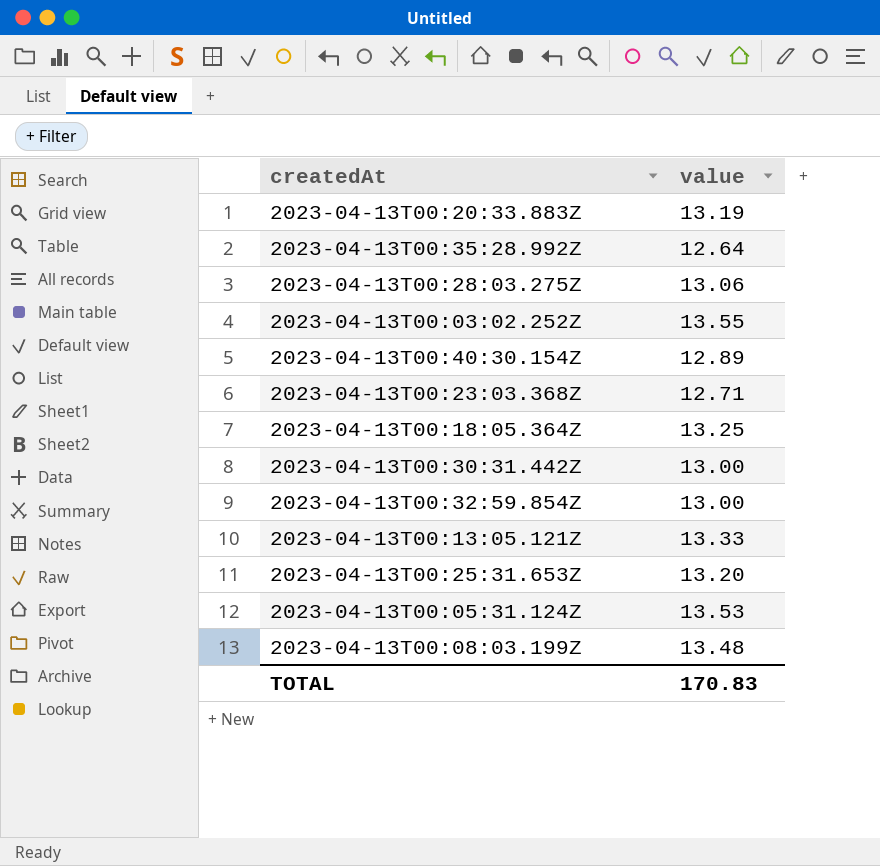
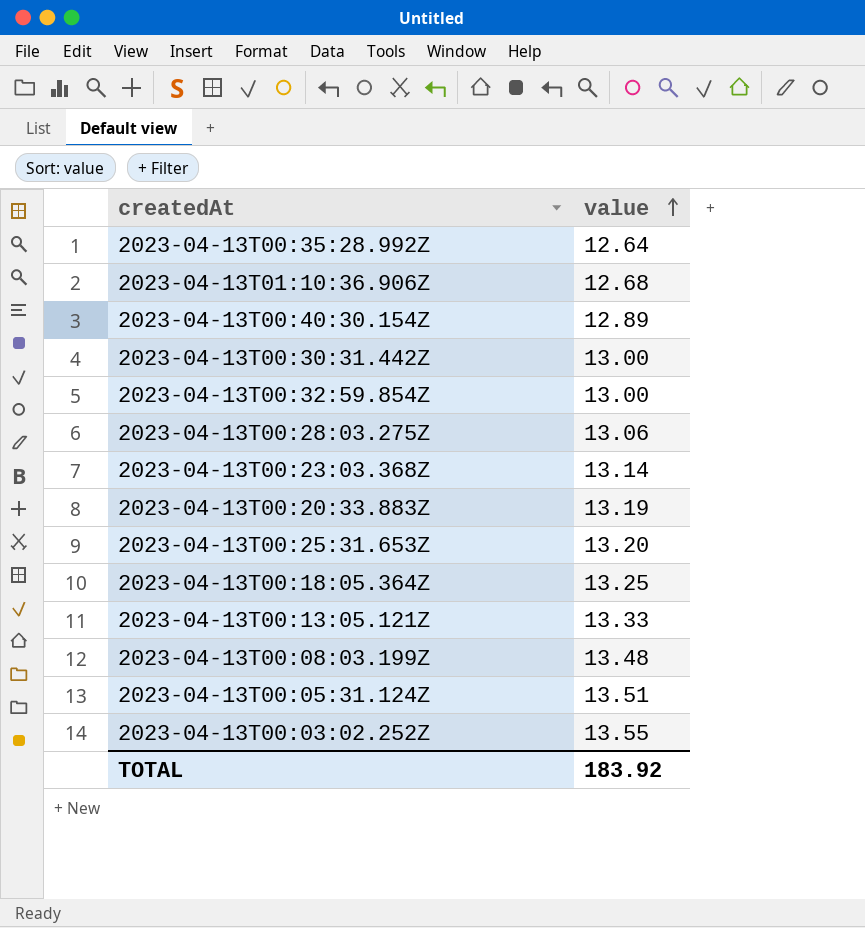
row order: none -> value ascending
row 2023-04-13T01:10:36.906Z: none -> 12.68
2023-04-13T00:23:03.368Z | value: 12.71 -> 13.14
2023-04-13T00:05:31.124Z | value: 13.53 -> 13.51
TOTAL | value: 170.83 -> 183.92

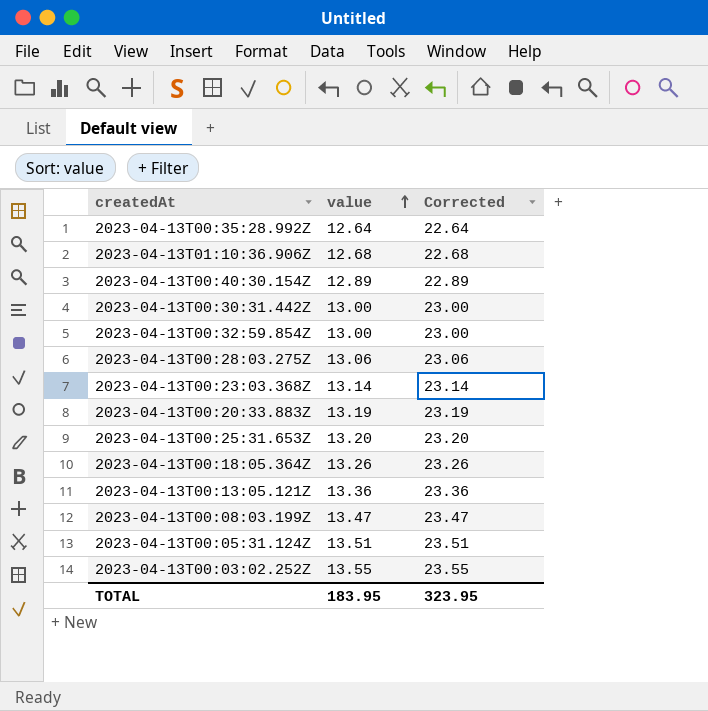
column Corrected | formula: none -> [value] + 10
2023-04-13T00:18:05.364Z | value: 13.25 -> 13.26
2023-04-13T00:13:05.121Z | value: 13.33 -> 13.36
2023-04-13T00:08:03.199Z | value: 13.48 -> 13.47
TOTAL | value: 183.92 -> 183.95

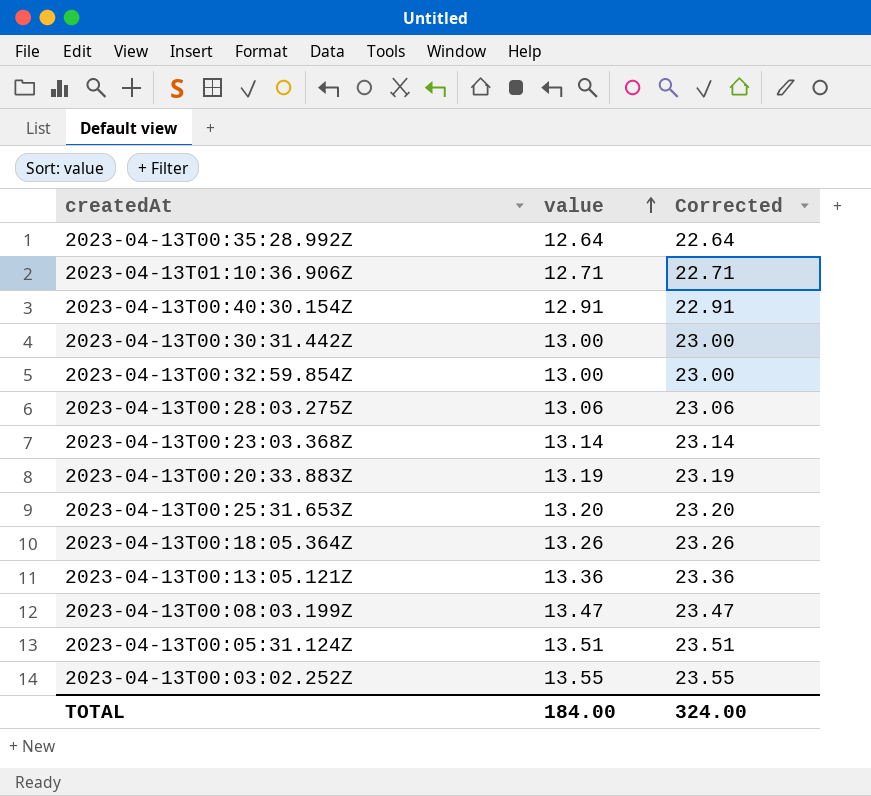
2023-04-13T01:10:36.906Z | value: 12.68 -> 12.71
2023-04-13T01:10:36.906Z | Corrected: 22.68 -> 22.71
2023-04-13T00:40:30.154Z | value: 12.89 -> 12.91
2023-04-13T00:40:30.154Z | Corrected: 22.89 -> 22.91
TOTAL | value: 183.95 -> 184.00
TOTAL | Corrected: 323.95 -> 324.00

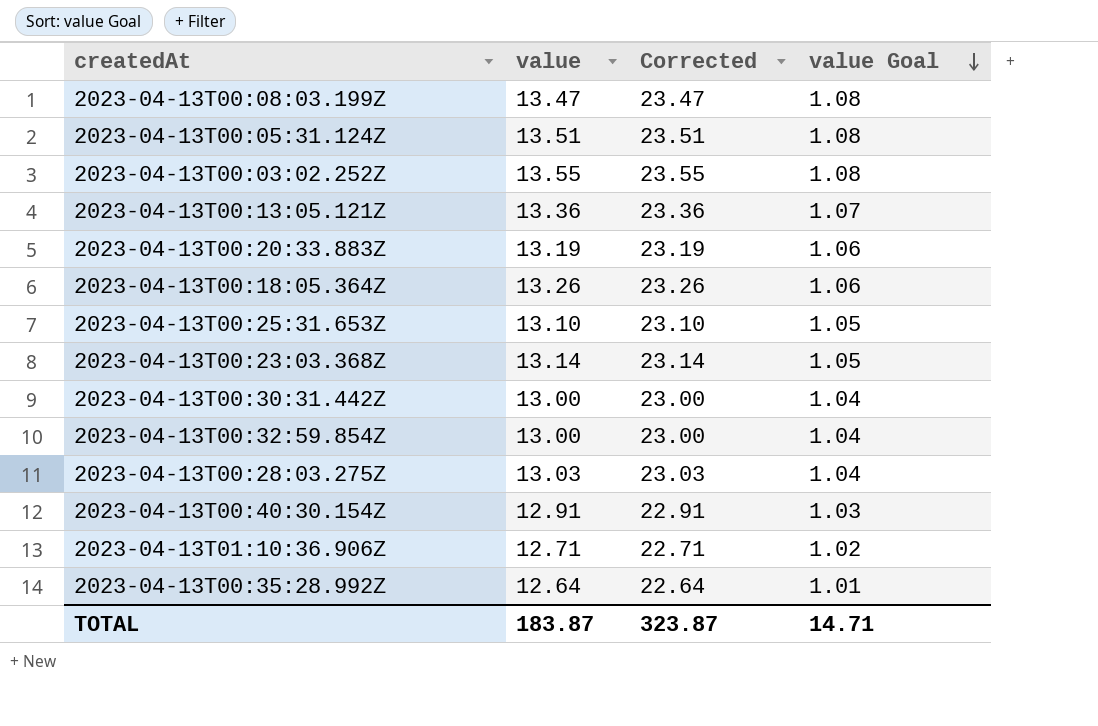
row order: value ascending -> value Goal descending
column value Goal | formula: none -> [value] * 0.08
2023-04-13T00:25:31.653Z | value: 13.20 -> 13.10
2023-04-13T00:25:31.653Z | Corrected: 23.20 -> 23.10
2023-04-13T00:28:03.275Z | value: 13.06 -> 13.03
2023-04-13T00:28:03.275Z | Corrected: 23.06 -> 23.03
TOTAL | value: 184.00 -> 183.87
TOTAL | Corrected: 324.00 -> 323.87

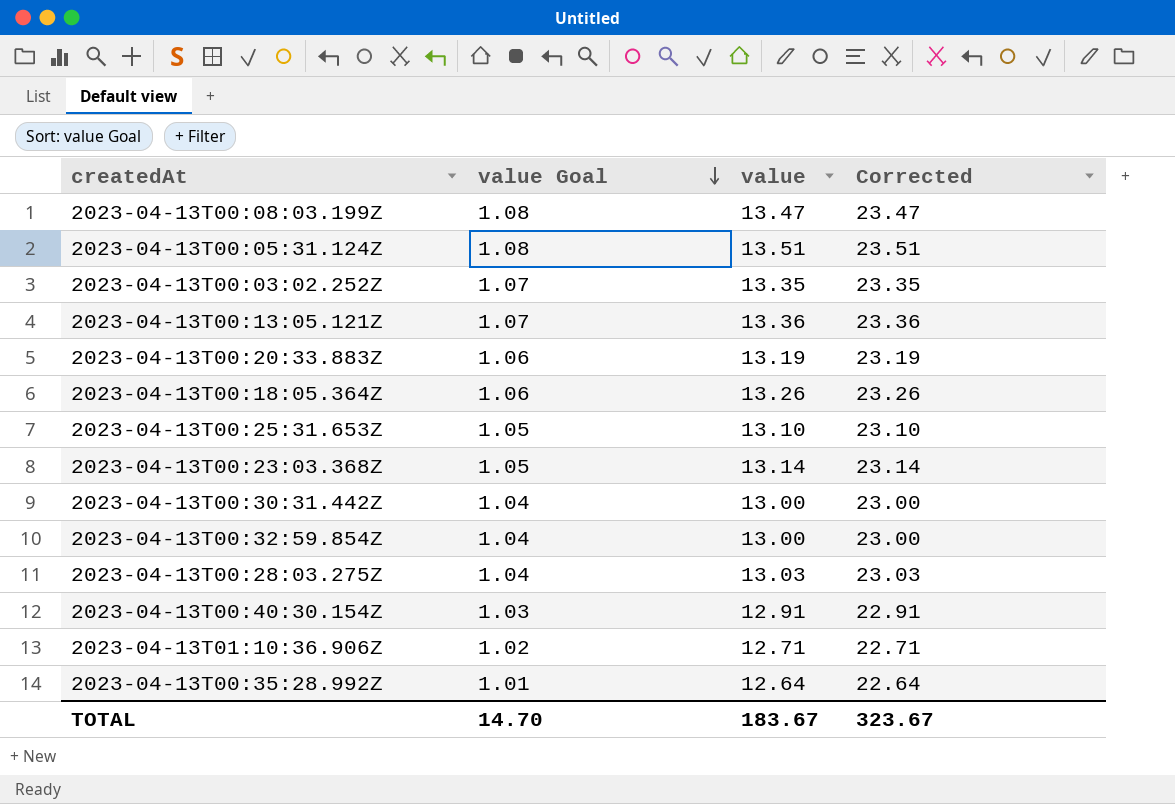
column value Goal | position: 4 -> 2
2023-04-13T00:03:02.252Z | value Goal: 1.08 -> 1.07
2023-04-13T00:03:02.252Z | value: 13.55 -> 13.35
2023-04-13T00:03:02.252Z | Corrected: 23.55 -> 23.35
TOTAL | value Goal: 14.71 -> 14.70
TOTAL | value: 183.87 -> 183.67
TOTAL | Corrected: 323.87 -> 323.67

